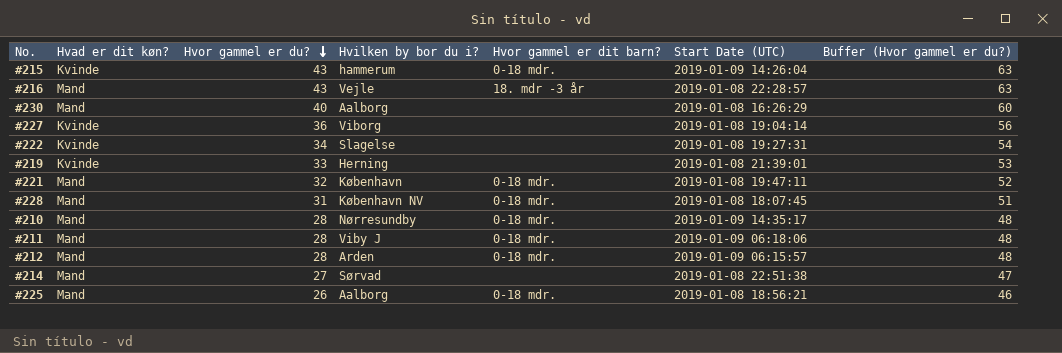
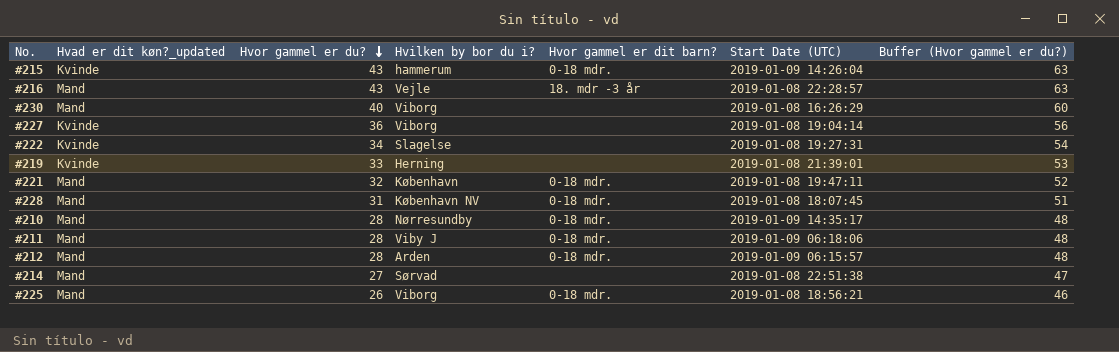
column name: Hvad er dit køn? -> Hvad er dit køn?_updated
#230 | Hvilken by bor du i?: Aalborg -> Viborg
#225 | Hvilken by bor du i?: Aalborg -> Viborg

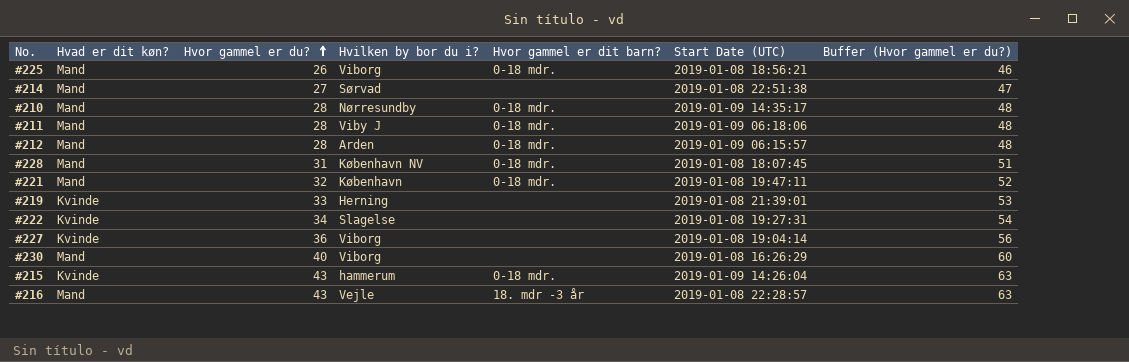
row order: Hvor gammel er du? descending -> Hvor gammel er du? ascending
column name: Hvad er dit køn?_updated -> Hvad er dit køn?

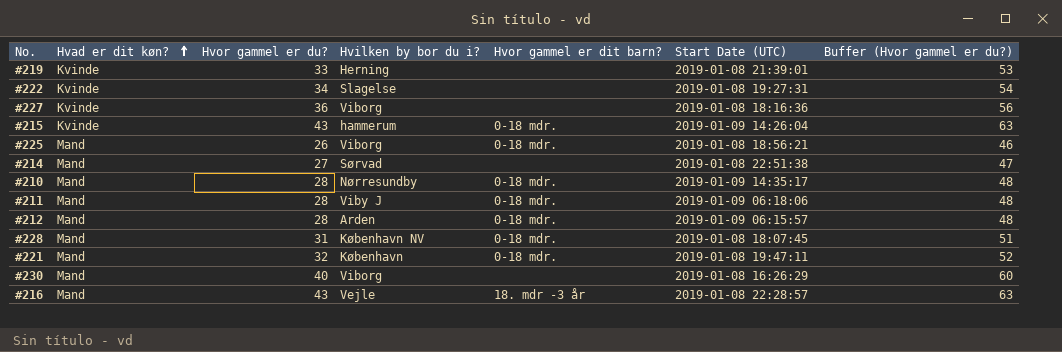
row order: Hvor gammel er du? ascending -> Hvad er dit køn? ascending
#227 | Start Date (UTC): 2019-01-08 19:04:14 -> 2019-01-08 18:16:36

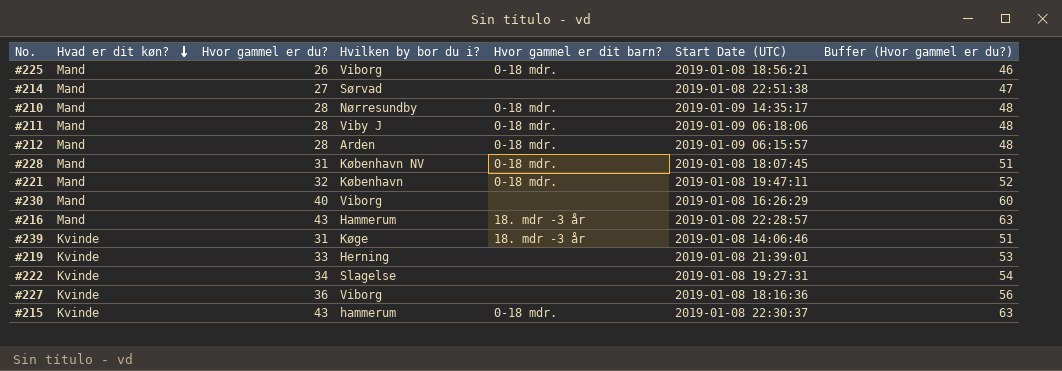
row order: Hvad er dit køn? ascending -> Hvad er dit køn? descending
#216 | Hvilken by bor du i?: Vejle -> Hammerum
row #239: none -> Kvinde | 31 | Køge | 18. mdr -3 år | 2019-01-08 14:06:46 | 51
#215 | Start Date (UTC): 2019-01-09 14:26:04 -> 2019-01-08 22:30:37

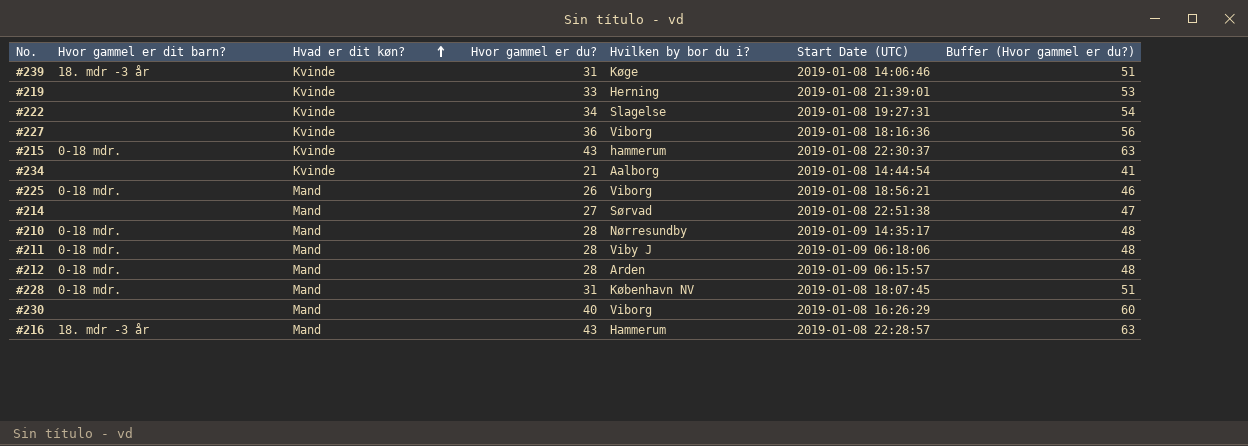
row order: Hvad er dit køn? descending -> Hvad er dit køn? ascending
column Hvor gammel er dit barn? | position: 5 -> 2
row #221: Mand | 32 | København | 0-18 mdr. | 2019-01-08 19:47:11 | 52 -> none
row #234: none -> none | Kvinde | 21 | Aalborg | 2019-01-08 14:44:54 | 41

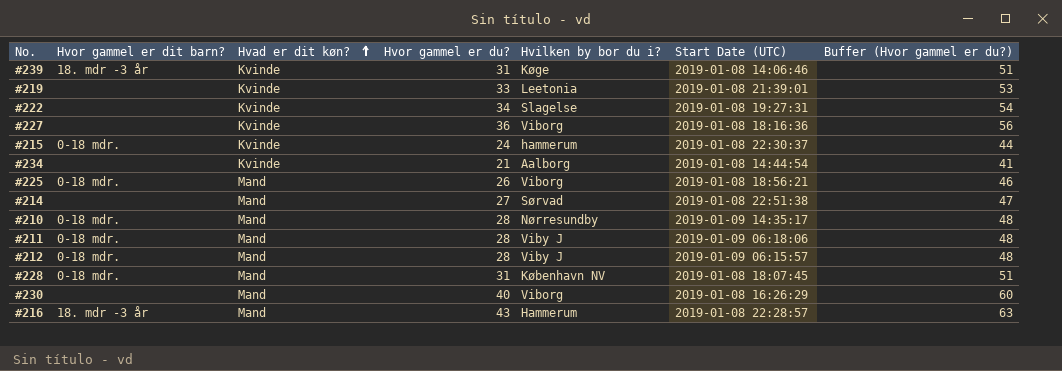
#219 | Hvilken by bor du i?: Herning -> Leetonia
#215 | Hvor gammel er du?: 43 -> 24
#215 | Buffer (Hvor gammel er du?): 63 -> 44
#212 | Hvilken by bor du i?: Arden -> Viby J

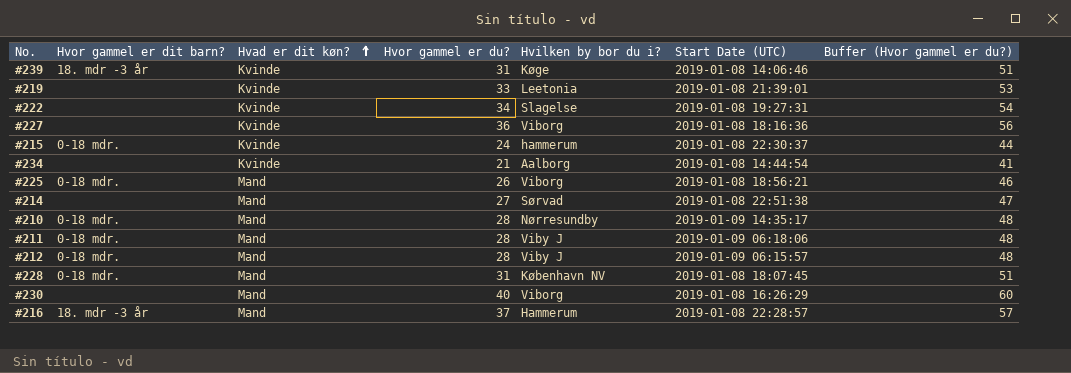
#216 | Hvor gammel er du?: 43 -> 37
#216 | Buffer (Hvor gammel er du?): 63 -> 57

